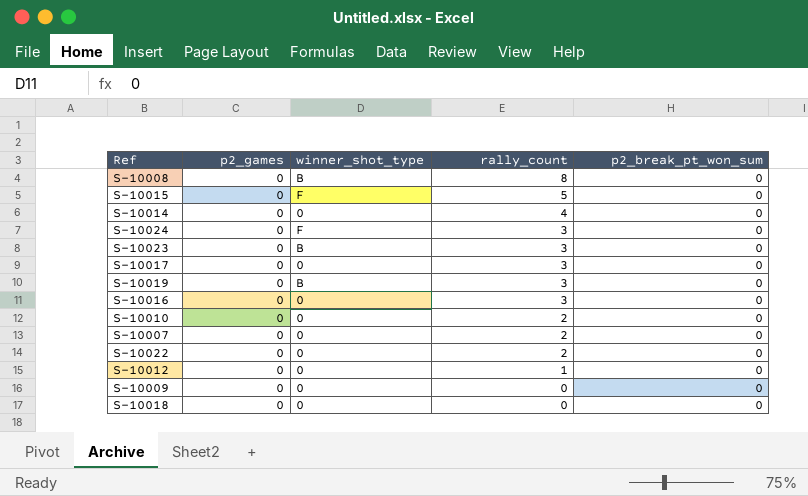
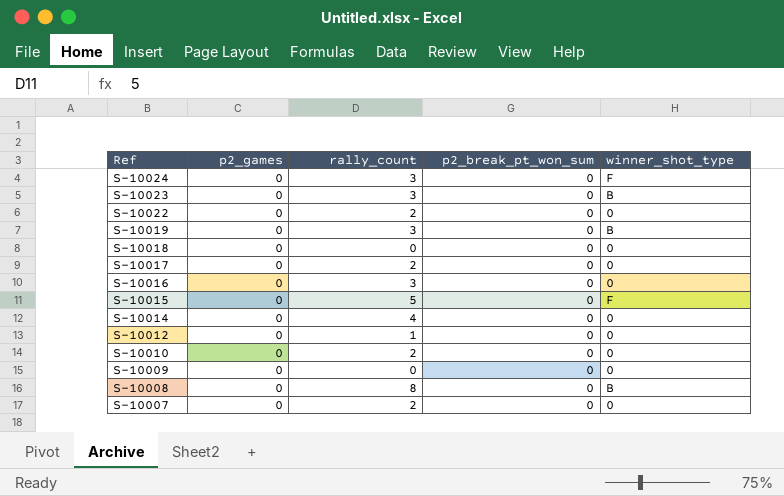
row order: rally_count descending -> Ref descending
column winner_shot_type | position: 3 -> 5
S-10017 | rally_count: 3 -> 2

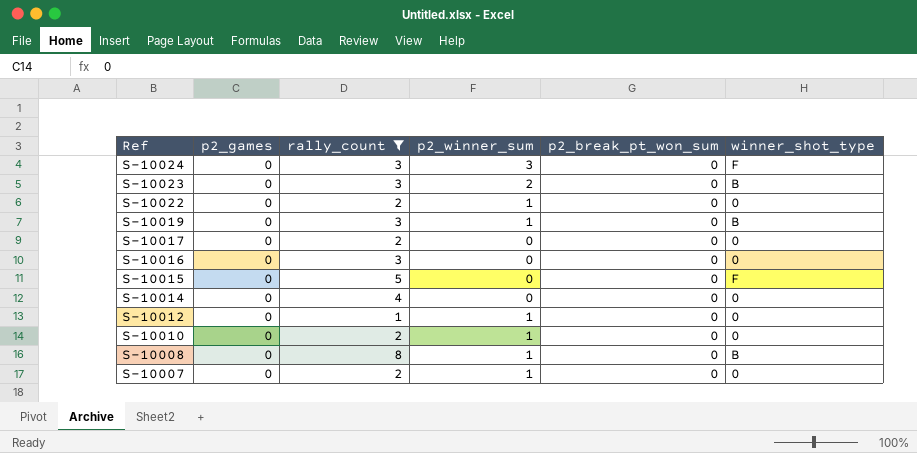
filter: none -> rally_count != 0
column p2_winner_sum | position: none -> 4

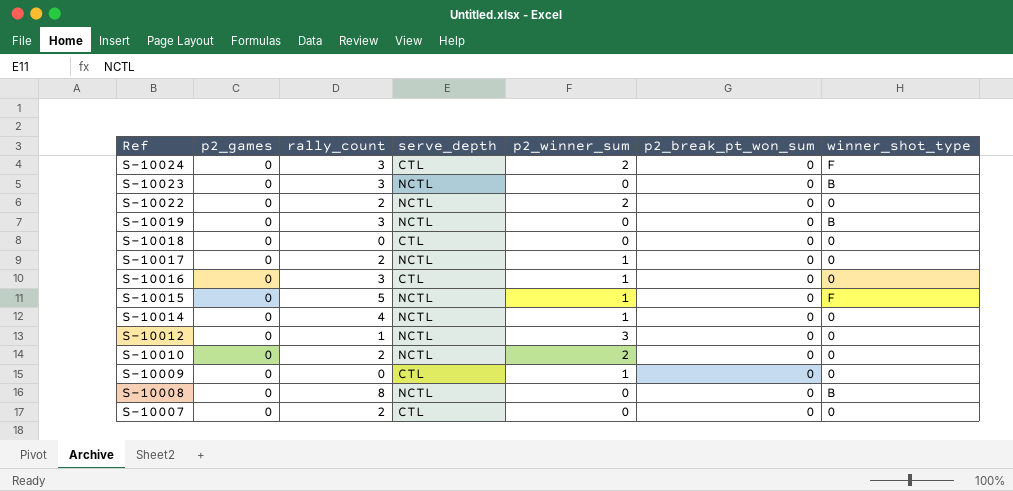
filter: rally_count != 0 -> none
column serve_depth | position: none -> 4
S-10024 | p2_winner_sum: 3 -> 2
S-10023 | p2_winner_sum: 2 -> 0
S-10022 | p2_winner_sum: 1 -> 2
S-10019 | p2_winner_sum: 1 -> 0
S-10017 | p2_winner_sum: 0 -> 1
S-10016 | p2_winner_sum: 0 -> 1
S-10015 | p2_winner_sum: 0 -> 1
S-10014 | p2_winner_sum: 0 -> 1
S-10012 | p2_winner_sum: 1 -> 3
S-10010 | p2_winner_sum: 1 -> 2
S-10008 | p2_winner_sum: 1 -> 0
S-10007 | p2_winner_sum: 1 -> 0

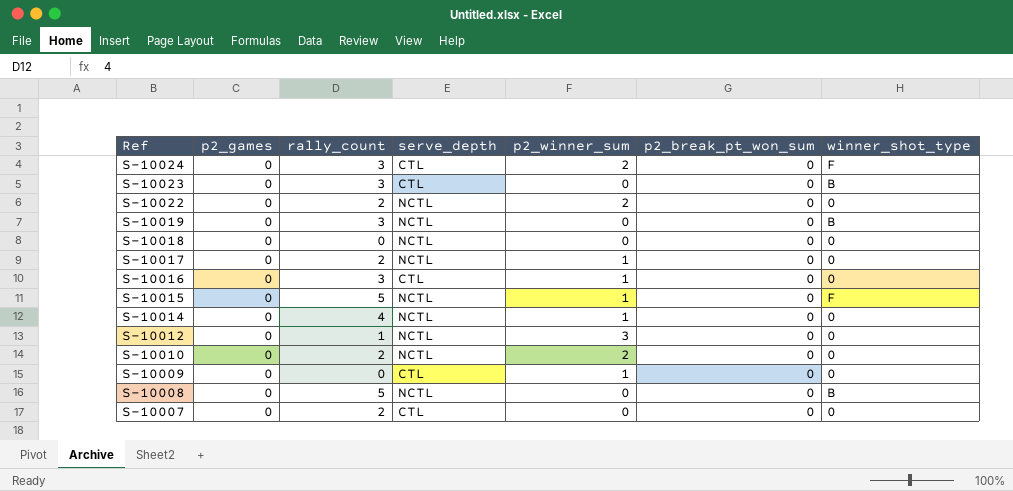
S-10023 | serve_depth: NCTL -> CTL
S-10018 | serve_depth: CTL -> NCTL
S-10008 | rally_count: 8 -> 5

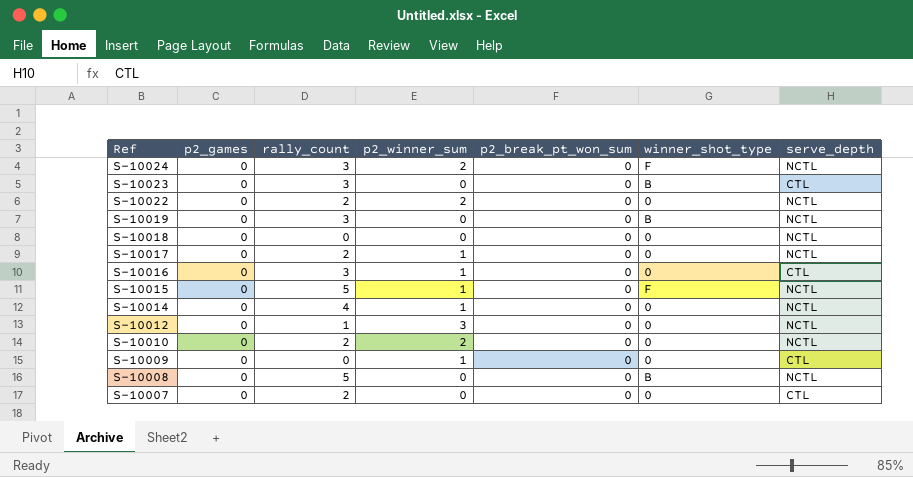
column serve_depth | position: 4 -> 7
S-10024 | serve_depth: CTL -> NCTL

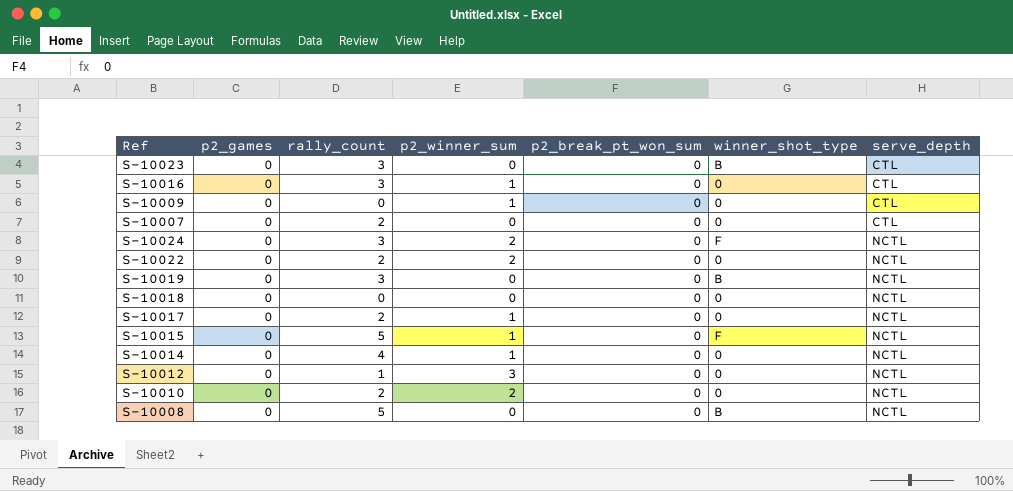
row order: Ref descending -> serve_depth ascending

